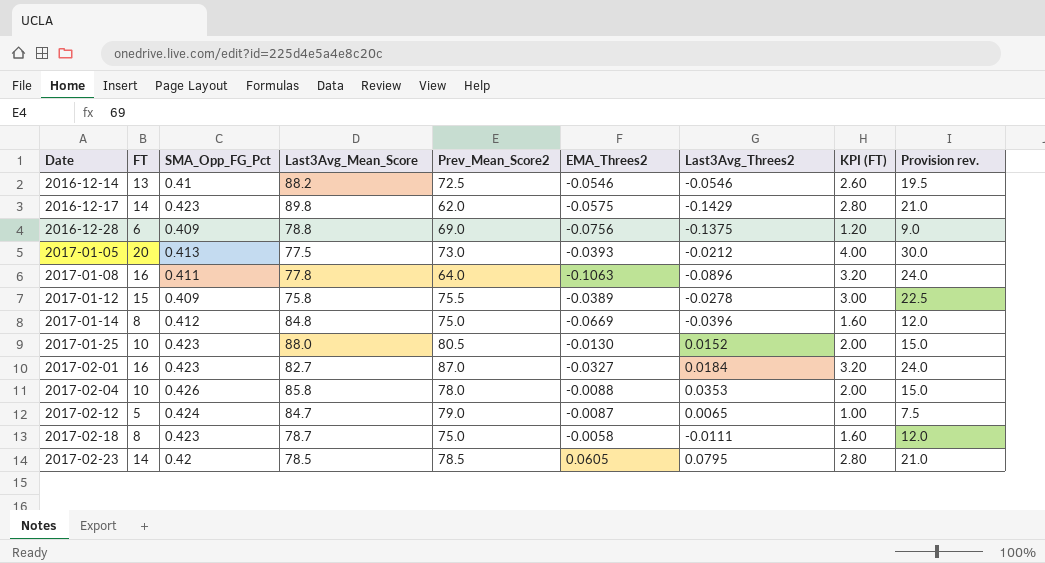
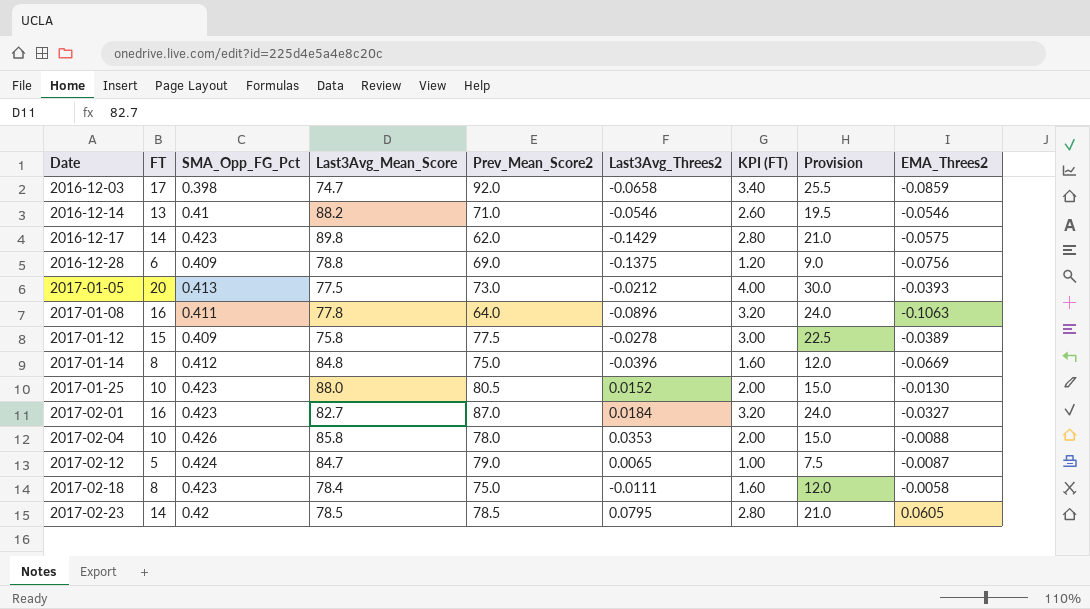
column name: Provision rev. -> Provision
column EMA_Threes2 | position: 6 -> 9
row 2016-12-03: none -> 17 | 0.398 | 74.7 | 92.0 | -0.0658 | 3.40 | 25.5 | -0.0859
2016-12-14 | Prev_Mean_Score2: 72.5 -> 71.0
2017-01-12 | Prev_Mean_Score2: 75.5 -> 77.5
2017-02-18 | Last3Avg_Mean_Score: 78.7 -> 78.4

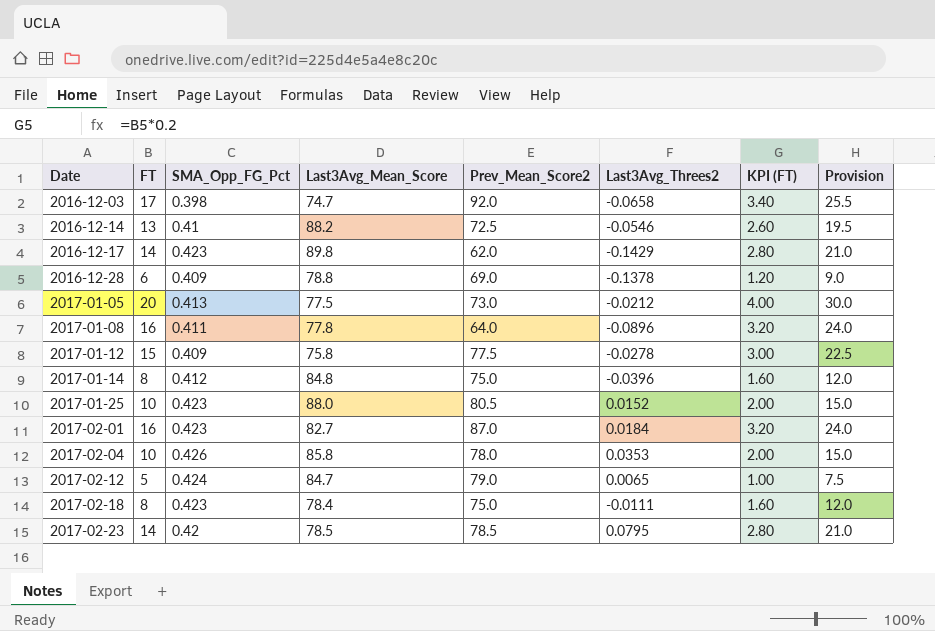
column EMA_Threes2 | position: 9 -> none
2016-12-14 | Prev_Mean_Score2: 71.0 -> 72.5
2016-12-28 | Last3Avg_Threes2: -0.1375 -> -0.1378

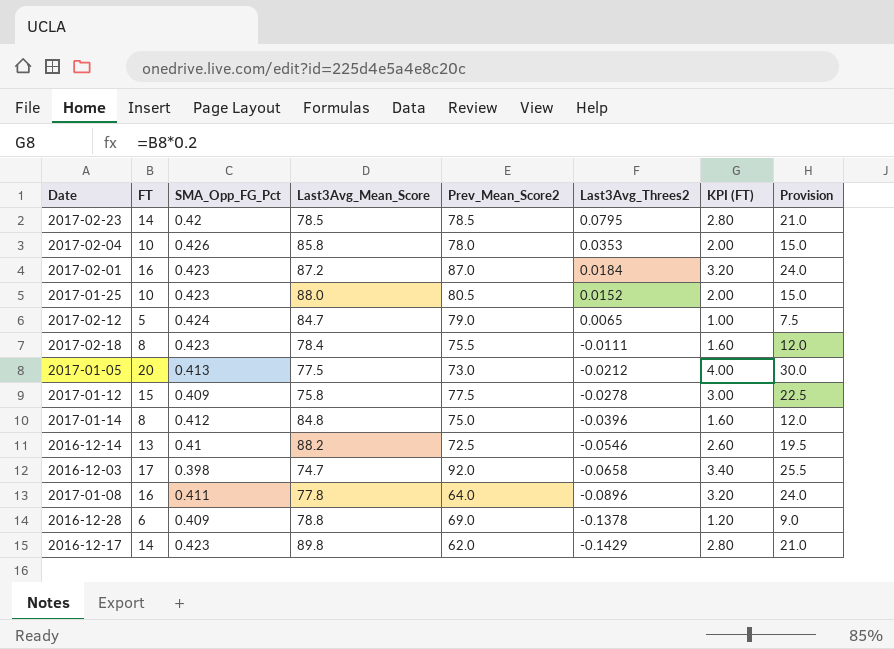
row order: Date ascending -> Last3Avg_Threes2 descending
2017-02-01 | Last3Avg_Mean_Score: 82.7 -> 87.2
2017-02-18 | Prev_Mean_Score2: 75.0 -> 75.5

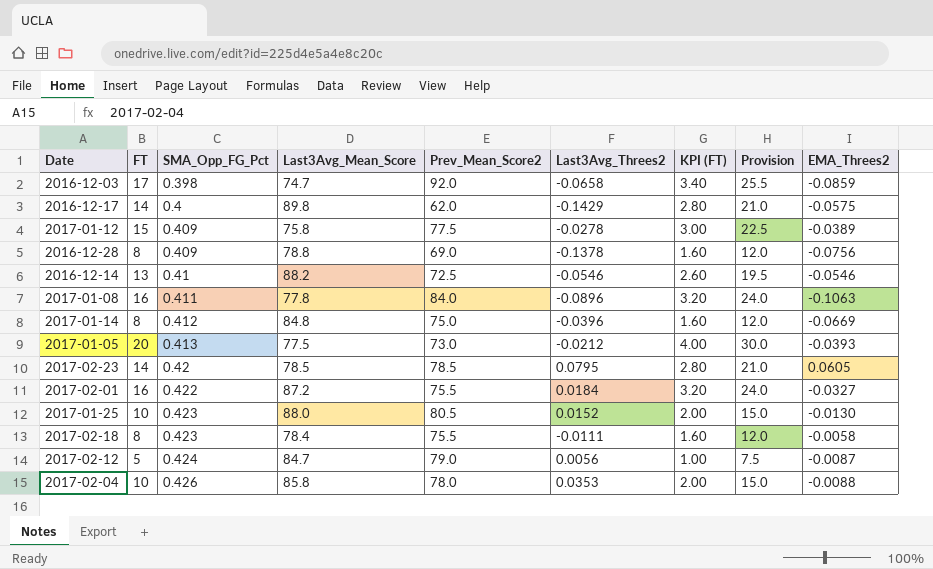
row order: Last3Avg_Threes2 descending -> SMA_Opp_FG_Pct ascending
column EMA_Threes2 | position: none -> 9
2016-12-17 | SMA_Opp_FG_Pct: 0.423 -> 0.4
2016-12-28 | FT: 6 -> 8
2016-12-28 | KPI (FT): 1.20 -> 1.60
2016-12-28 | Provision: 9.0 -> 12.0
2017-01-08 | Prev_Mean_Score2: 64.0 -> 84.0
2017-02-01 | SMA_Opp_FG_Pct: 0.423 -> 0.422
2017-02-01 | Prev_Mean_Score2: 87.0 -> 75.5
2017-02-12 | Last3Avg_Threes2: 0.0065 -> 0.0056

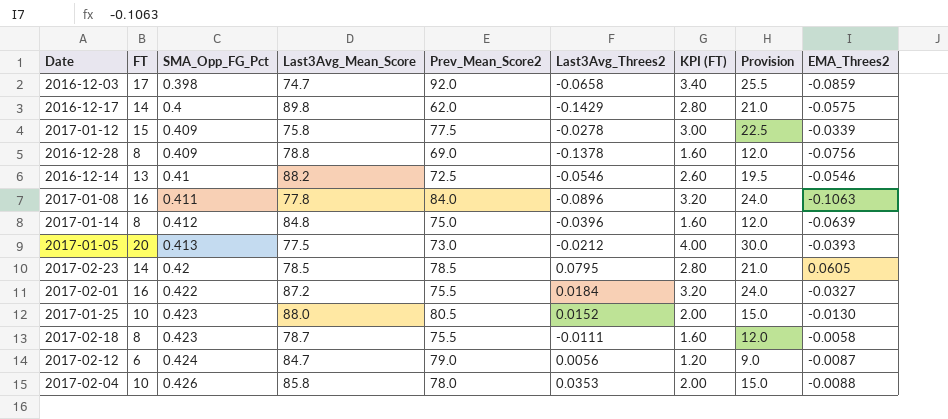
2017-01-12 | EMA_Threes2: -0.0389 -> -0.0339
2017-01-14 | EMA_Threes2: -0.0669 -> -0.0639
2017-02-18 | Last3Avg_Mean_Score: 78.4 -> 78.7
2017-02-12 | FT: 5 -> 6
2017-02-12 | KPI (FT): 1.00 -> 1.20
2017-02-12 | Provision: 7.5 -> 9.0

